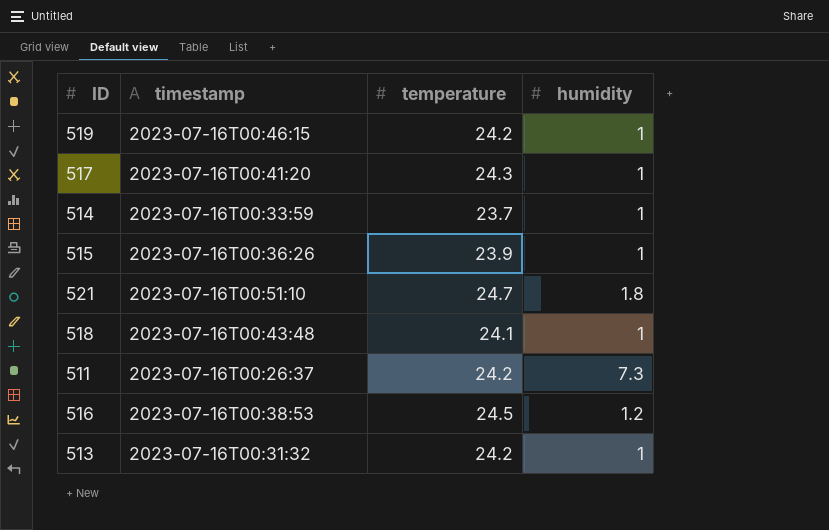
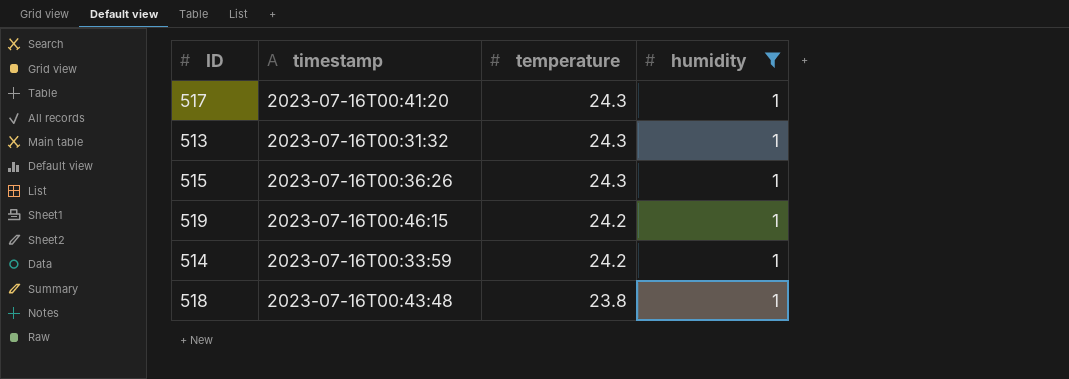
filter: none -> humidity = 1
row order: none -> temperature descending
513 | temperature: 24.2 -> 24.3
515 | temperature: 23.9 -> 24.3
514 | temperature: 23.7 -> 24.2
518 | temperature: 24.1 -> 23.8

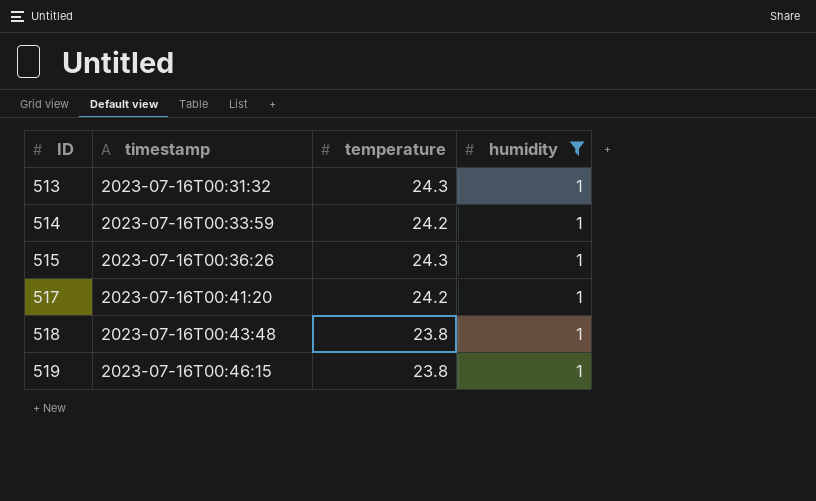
row order: temperature descending -> ID ascending
517 | temperature: 24.3 -> 24.2
519 | temperature: 24.2 -> 23.8

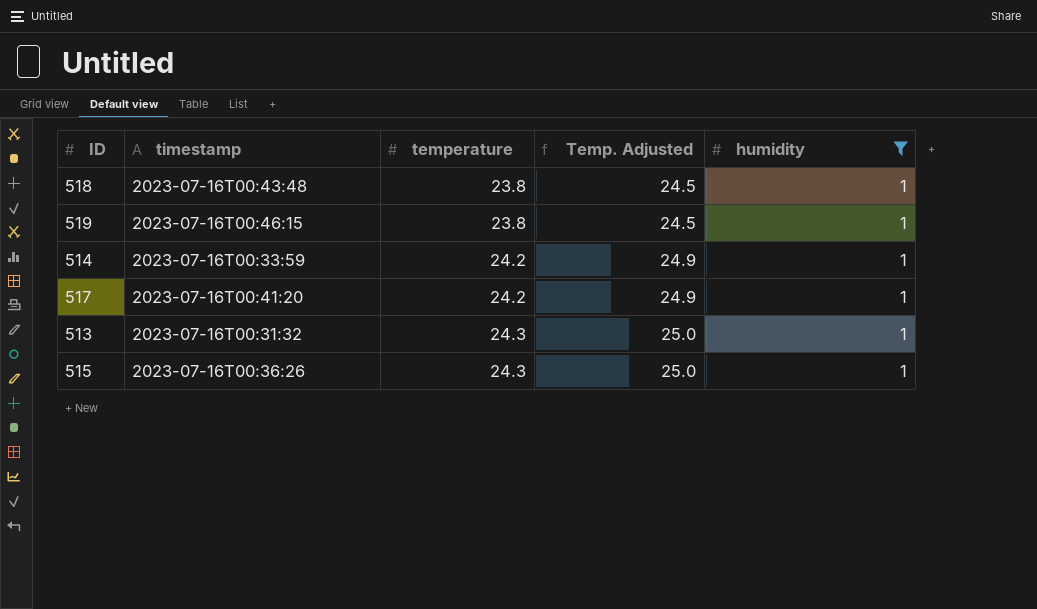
row order: ID ascending -> temperature ascending
column Temp. Adjusted | formula: none -> [temperature] * 1.03

